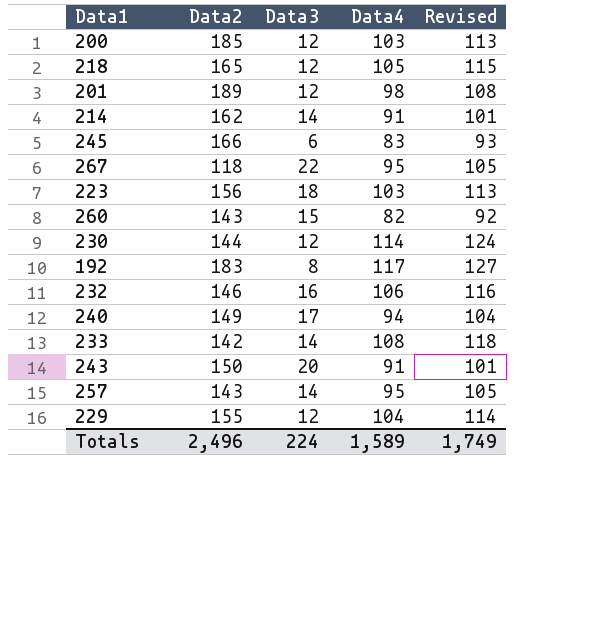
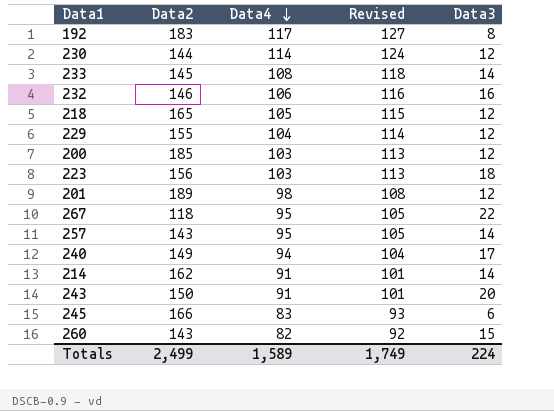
row order: none -> Data4 descending
column Data3 | position: 3 -> 5
233 | Data2: 142 -> 145
Totals | Data2: 2,496 -> 2,499

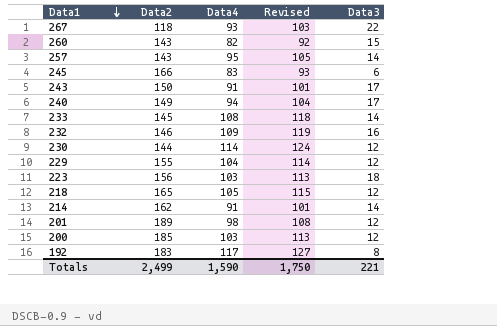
row order: Data4 descending -> Data1 descending
267 | Data4: 95 -> 93
267 | Revised: 105 -> 103
243 | Data3: 20 -> 17
232 | Data4: 106 -> 109
232 | Revised: 116 -> 119
Totals | Data4: 1,589 -> 1,590
Totals | Revised: 1,749 -> 1,750
Totals | Data3: 224 -> 221

